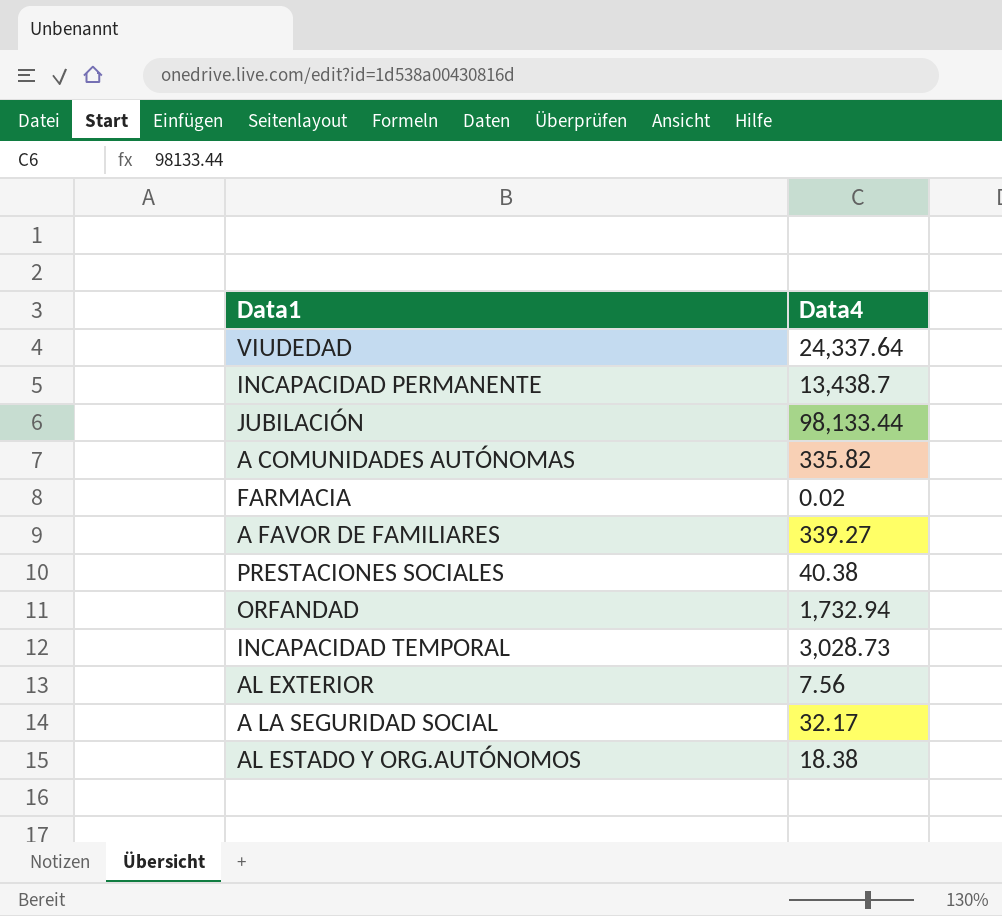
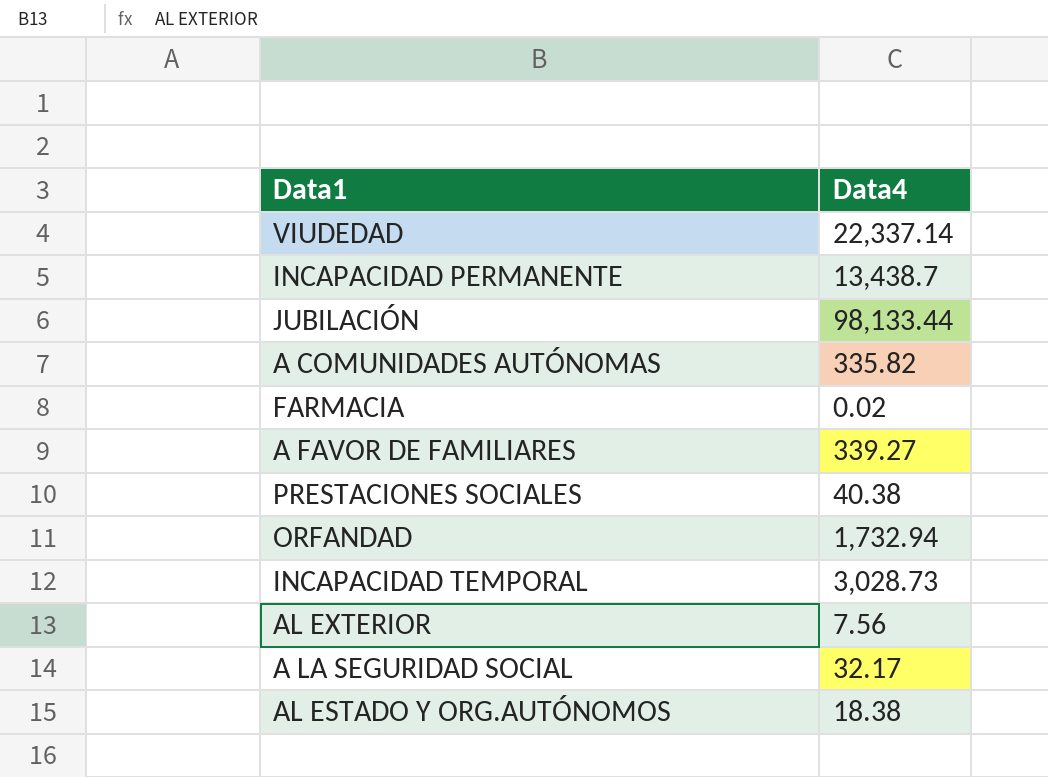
VIUDEDAD | Data4: 24,337.64 -> 22,337.14

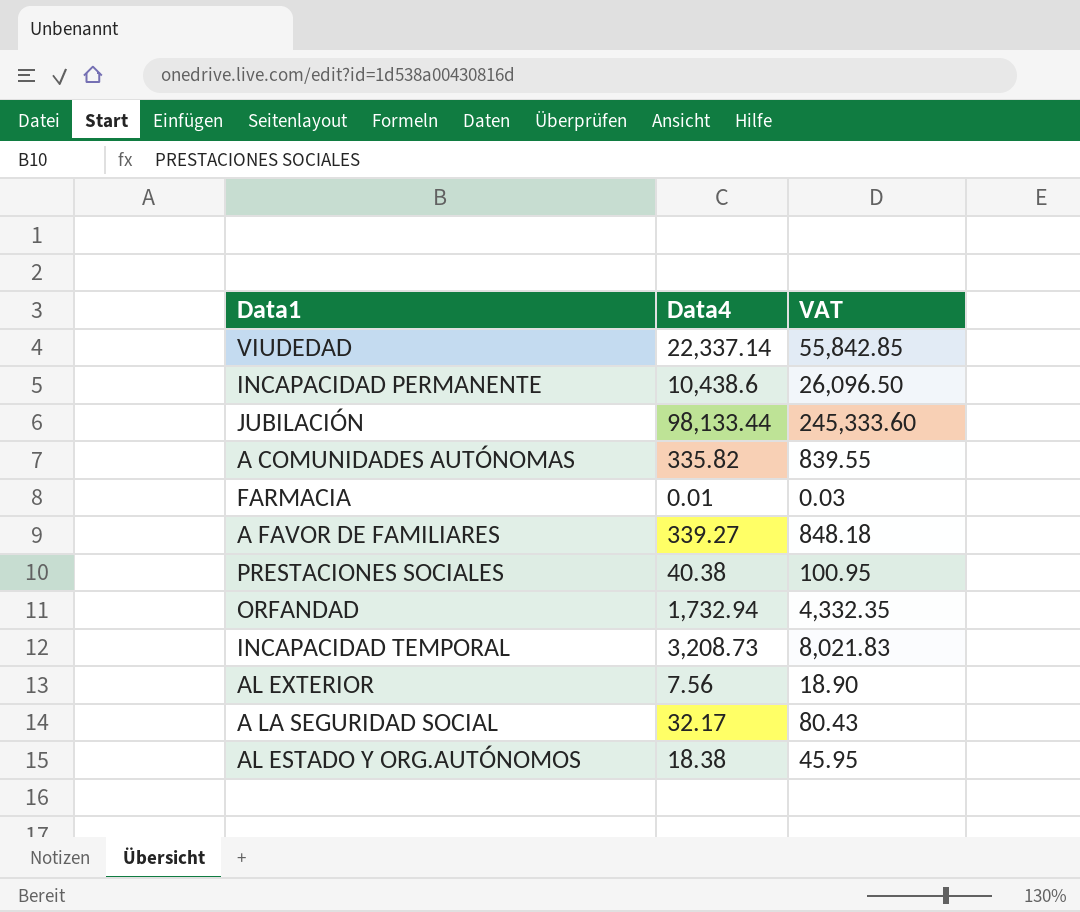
column VAT | formula: none -> [Data4] * 2.5
INCAPACIDAD PERMANENTE | Data4: 13,438.7 -> 10,438.6
FARMACIA | Data4: 0.02 -> 0.01
INCAPACIDAD TEMPORAL | Data4: 3,028.73 -> 3,208.73

